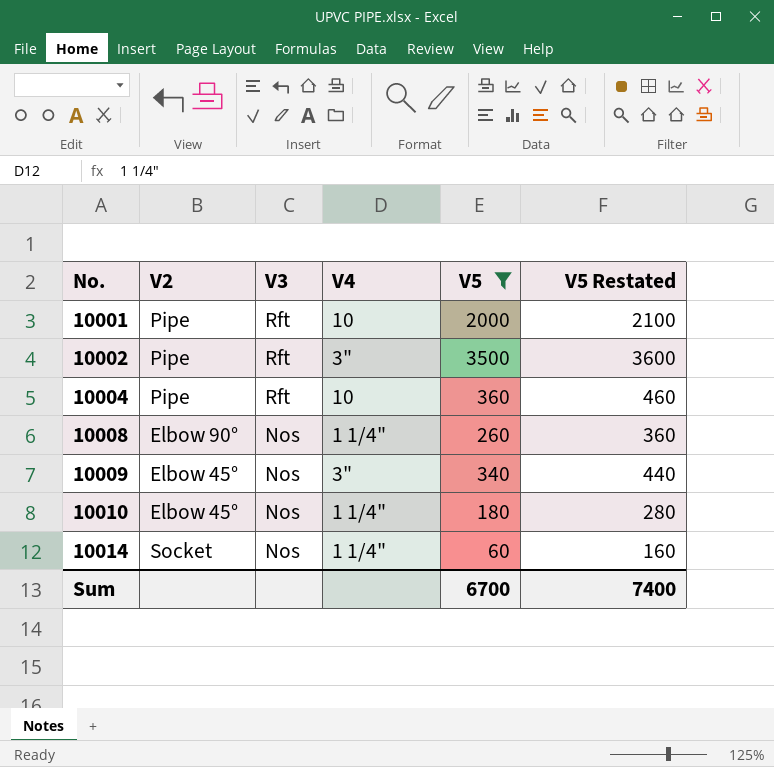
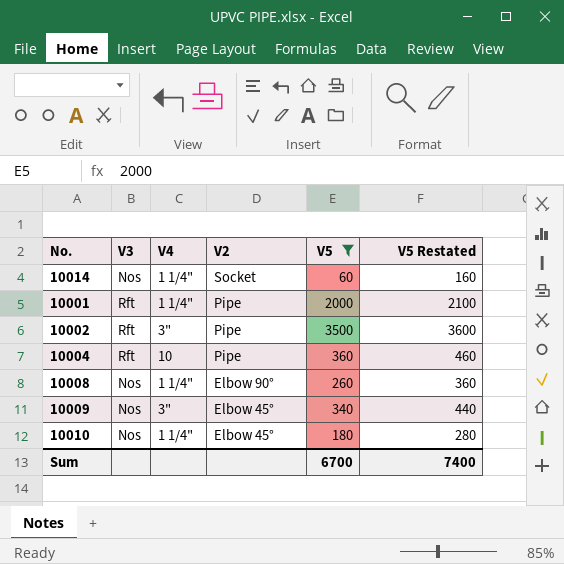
row order: No. ascending -> V2 descending
column V2 | position: 2 -> 4
10001 | V4: 10 -> 1 1/4"

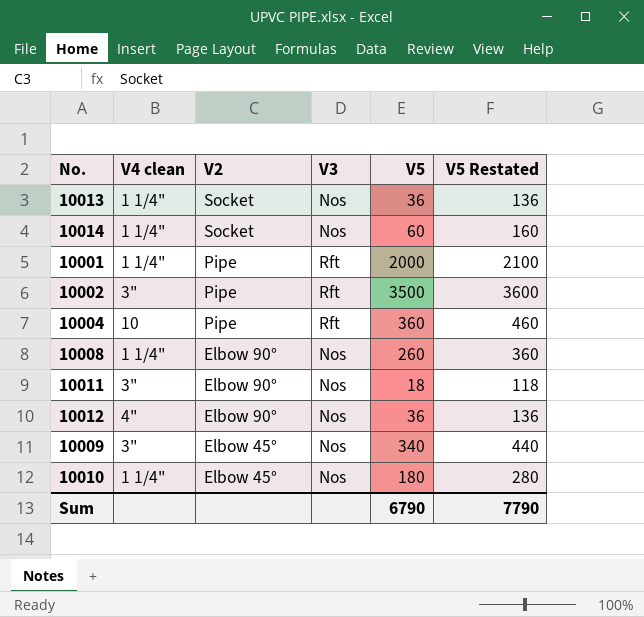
filter: V5 >= 60 -> none
column name: V4 -> V4 clean
column V3 | position: 2 -> 4
Sum | V5: 6700 -> 6790
Sum | V5 Restated: 7400 -> 7790

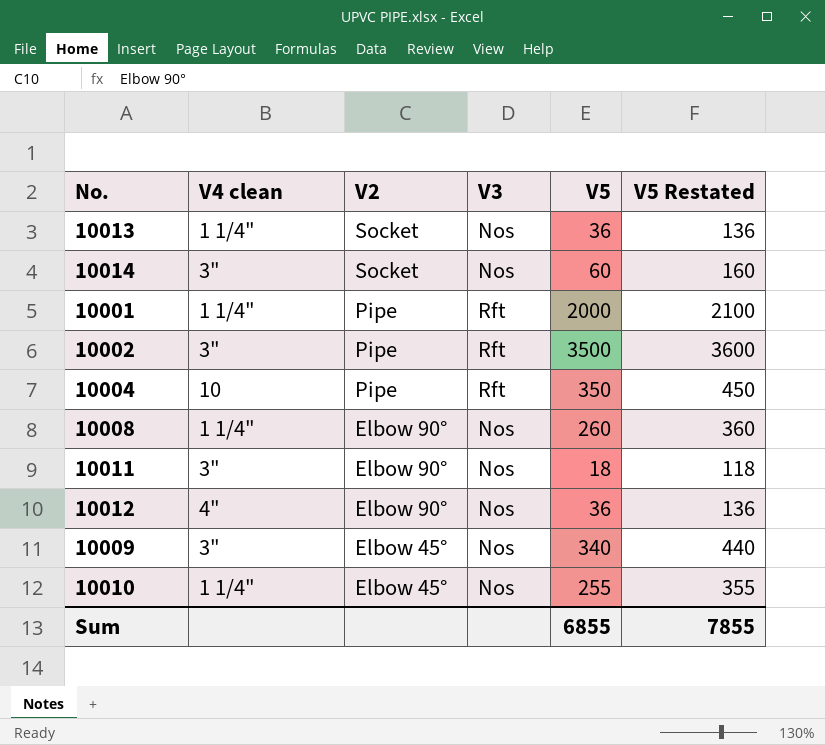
10014 | V4 clean: 1 1/4" -> 3"
10004 | V5: 360 -> 350
10004 | V5 Restated: 460 -> 450
10010 | V5: 180 -> 255
10010 | V5 Restated: 280 -> 355
Sum | V5: 6790 -> 6855
Sum | V5 Restated: 7790 -> 7855

